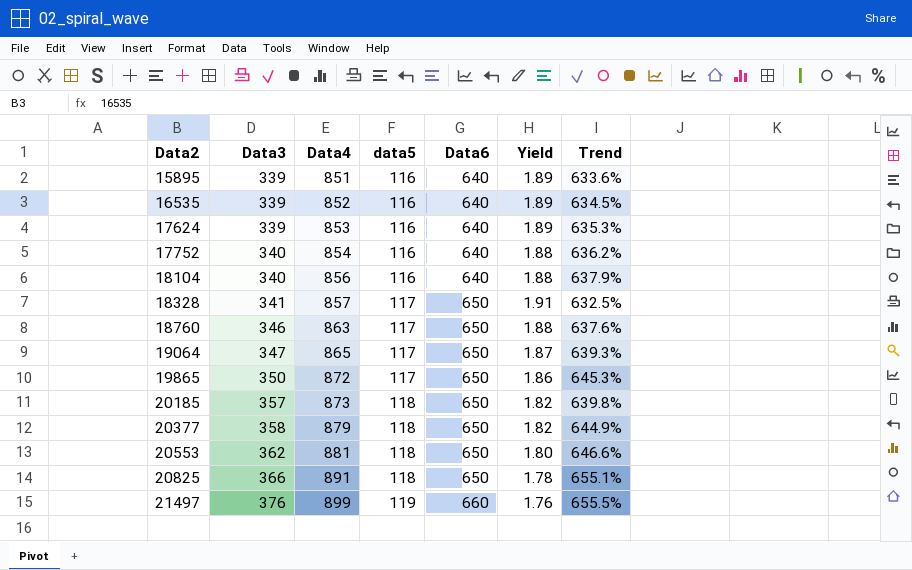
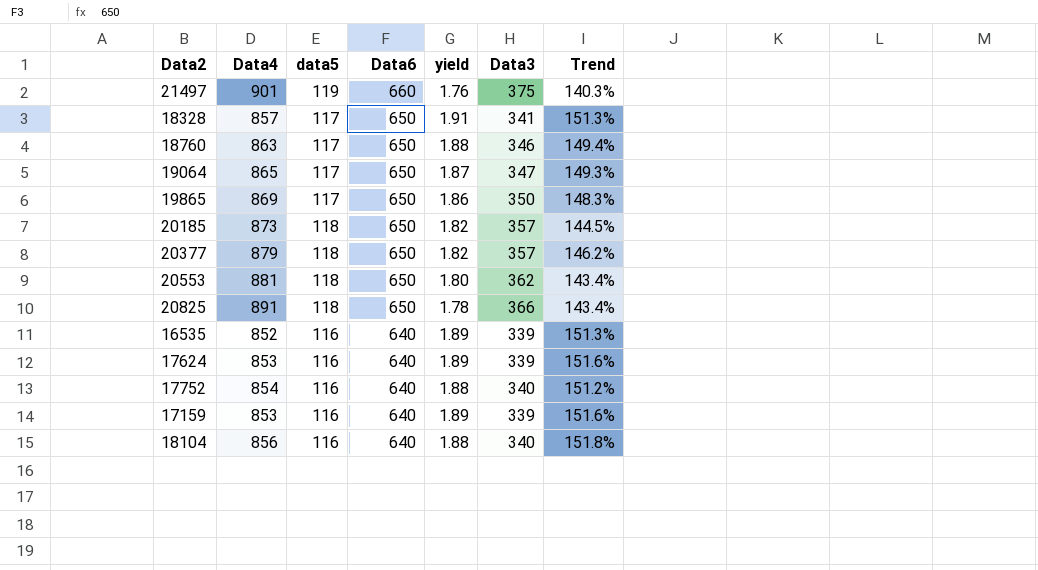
row order: Data2 ascending -> Data6 descending
column name: Yield -> yield
column Data3 | position: 2 -> 6
column Trend | formula: ([Data4] - [data5]) / [data5] -> ([Data4] - [Data3]) / [Data3]
row 15895: 339 | 851 | 116 | 640 | 1.89 | 633.6% -> none
21497 | Data4: 899 -> 901
21497 | Data3: 376 -> 375
19865 | Data4: 872 -> 869
20377 | Data3: 358 -> 357
row 17159: none -> 853 | 116 | 640 | 1.89 | 339 | 151.6%

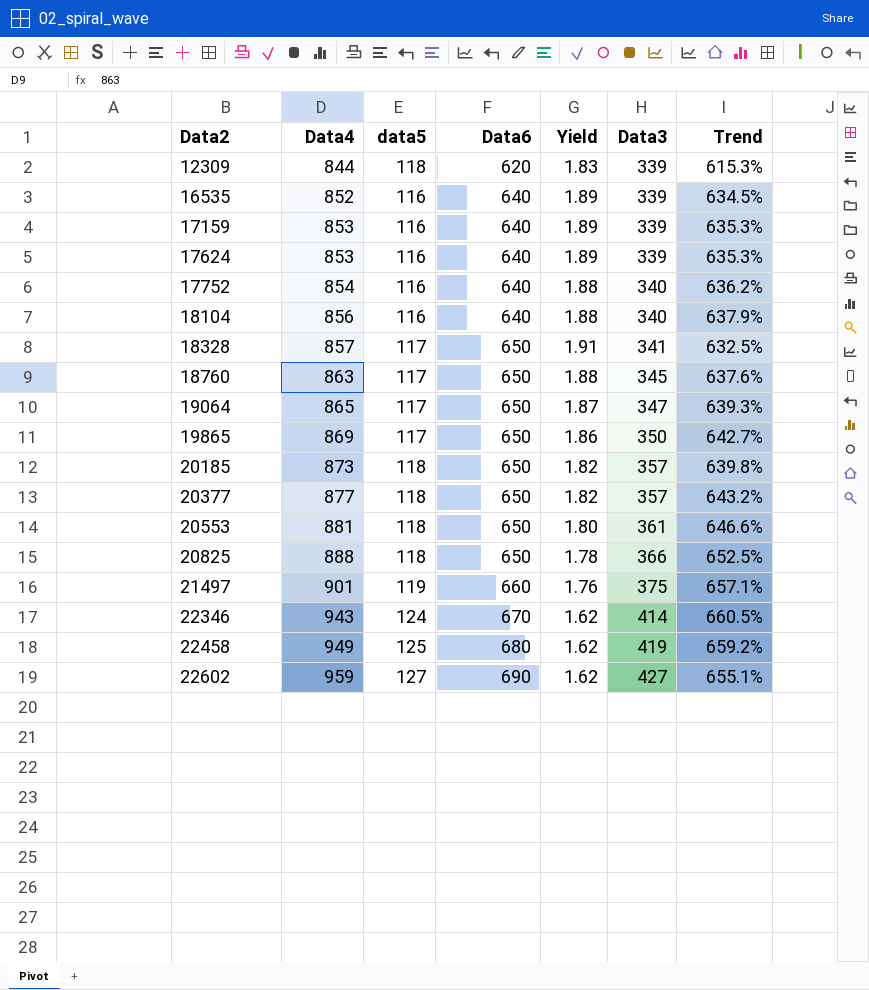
row order: Data6 descending -> Data2 ascending
column name: yield -> Yield
column Trend | formula: ([Data4] - [Data3]) / [Data3] -> ([Data4] - [data5]) / [data5]
row 12309: none -> 844 | 118 | 620 | 1.83 | 339 | 615.3%
18760 | Data3: 346 -> 345
20377 | Data4: 879 -> 877
20553 | Data3: 362 -> 361
20825 | Data4: 891 -> 888
row 22346: none -> 943 | 124 | 670 | 1.62 | 414 | 660.5%
row 22458: none -> 949 | 125 | 680 | 1.62 | 419 | 659.2%
row 22602: none -> 959 | 127 | 690 | 1.62 | 427 | 655.1%

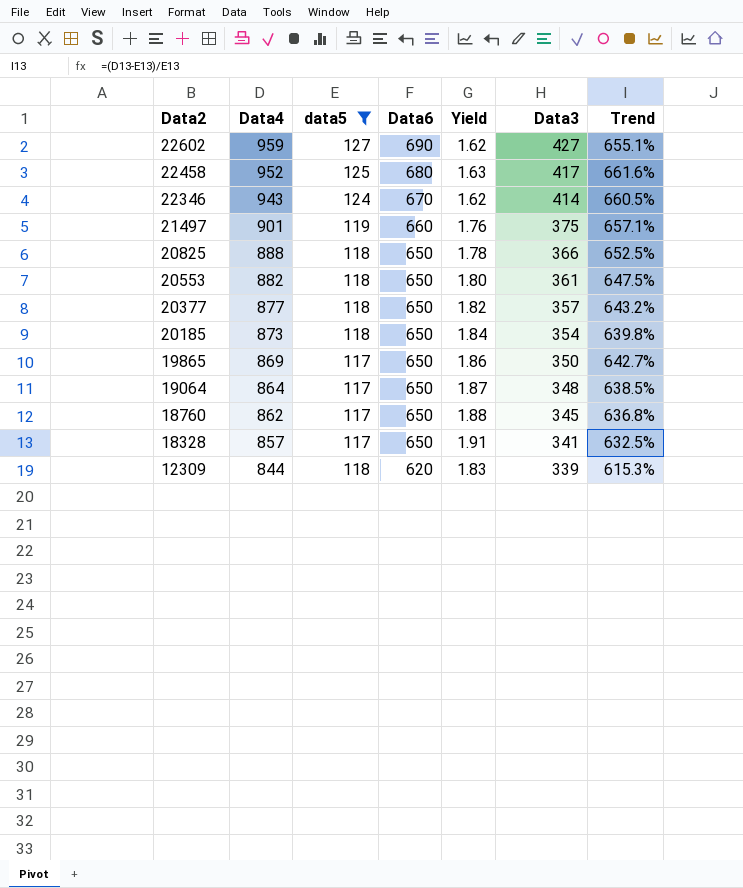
filter: none -> data5 != 116
row order: Data2 ascending -> Data2 descending
22458 | Data4: 949 -> 952
22458 | Yield: 1.62 -> 1.63
22458 | Data3: 419 -> 417
22458 | Trend: 659.2% -> 661.6%
20553 | Data4: 881 -> 882
20553 | Trend: 646.6% -> 647.5%
20185 | Yield: 1.82 -> 1.84
20185 | Data3: 357 -> 354
19064 | Data4: 865 -> 864
19064 | Data3: 347 -> 348
19064 | Trend: 639.3% -> 638.5%
18760 | Data4: 863 -> 862
18760 | Trend: 637.6% -> 636.8%

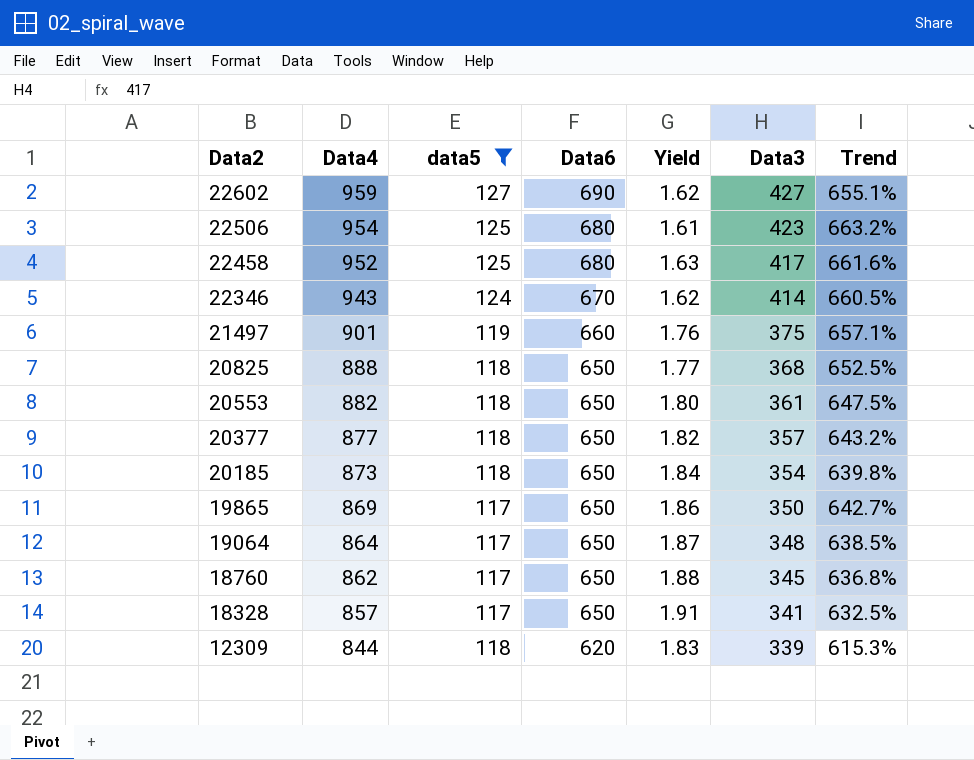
row 22506: none -> 954 | 125 | 680 | 1.61 | 423 | 663.2%
20825 | Yield: 1.78 -> 1.77
20825 | Data3: 366 -> 368

